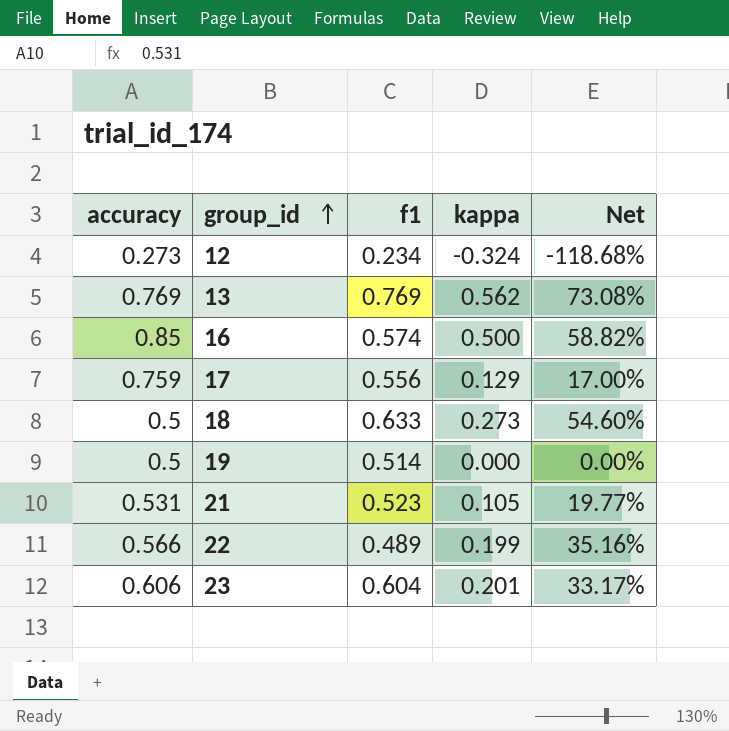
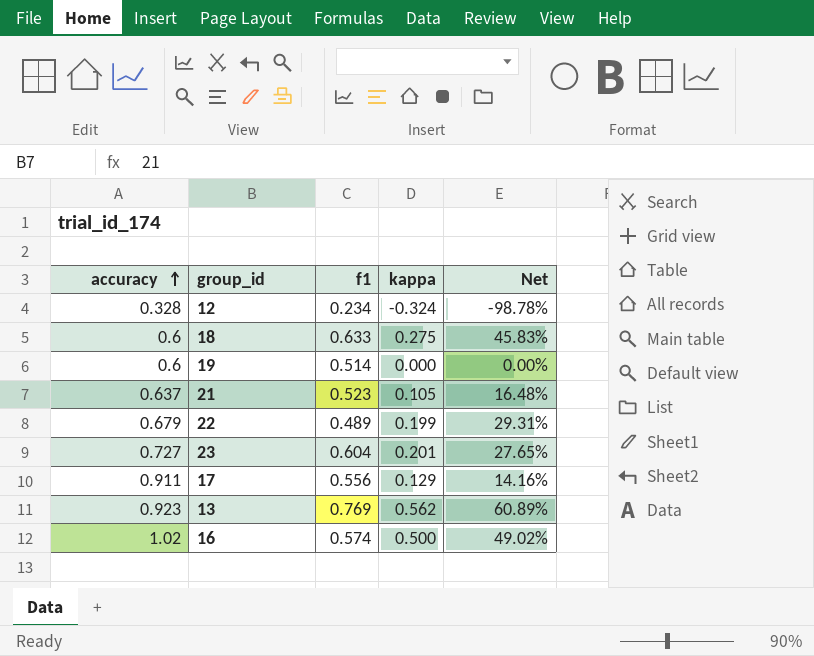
row order: group_id ascending -> accuracy ascending
12 | accuracy: 0.273 -> 0.328
12 | Net: -118.68% -> -98.78%
18 | accuracy: 0.5 -> 0.6
18 | kappa: 0.273 -> 0.275
18 | Net: 54.60% -> 45.83%
19 | accuracy: 0.5 -> 0.6
21 | accuracy: 0.531 -> 0.637
21 | Net: 19.77% -> 16.48%
22 | accuracy: 0.566 -> 0.679
22 | Net: 35.16% -> 29.31%
23 | accuracy: 0.606 -> 0.727
23 | Net: 33.17% -> 27.65%
17 | accuracy: 0.759 -> 0.911
17 | Net: 17.00% -> 14.16%
13 | accuracy: 0.769 -> 0.923
13 | Net: 73.08% -> 60.89%
16 | accuracy: 0.85 -> 1.02
16 | Net: 58.82% -> 49.02%

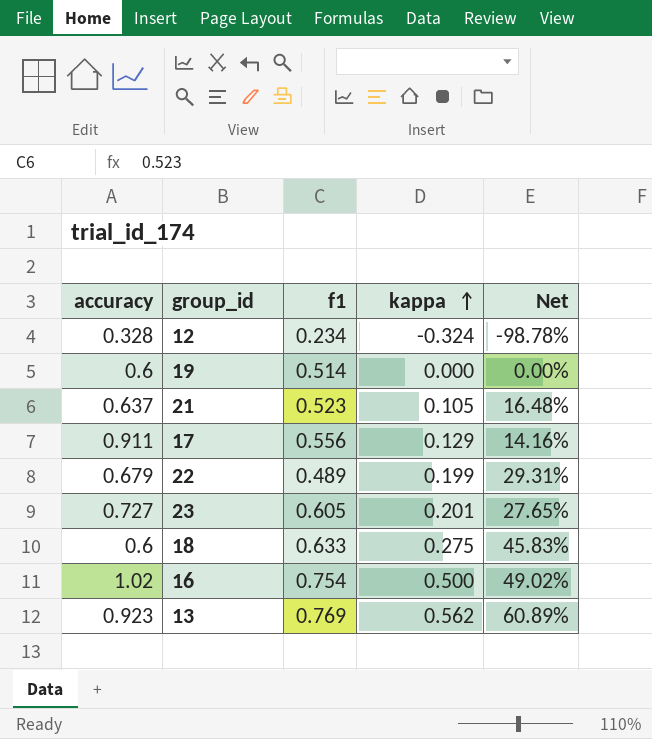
row order: accuracy ascending -> kappa ascending
23 | f1: 0.604 -> 0.605
16 | f1: 0.574 -> 0.754

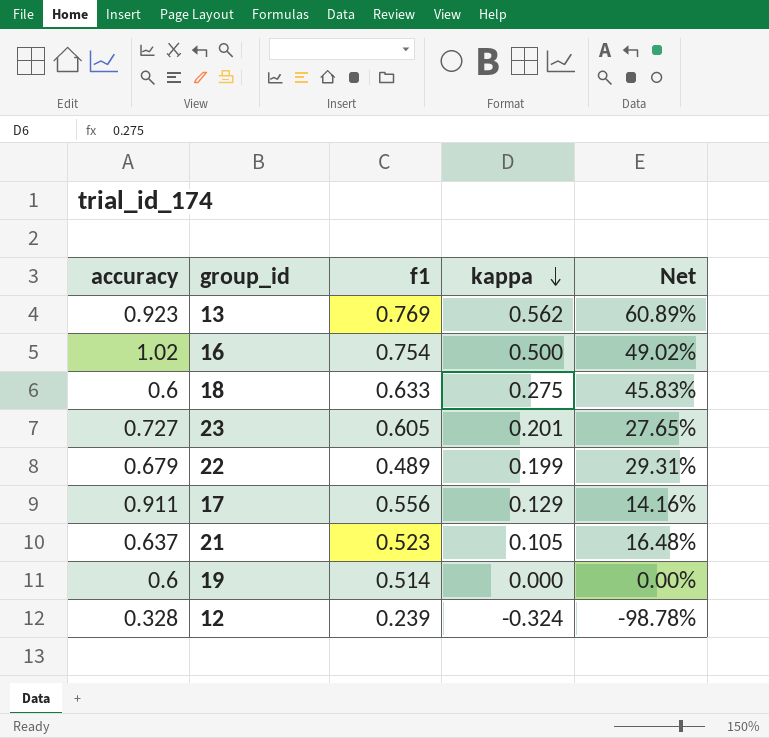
row order: kappa ascending -> kappa descending
12 | f1: 0.234 -> 0.239

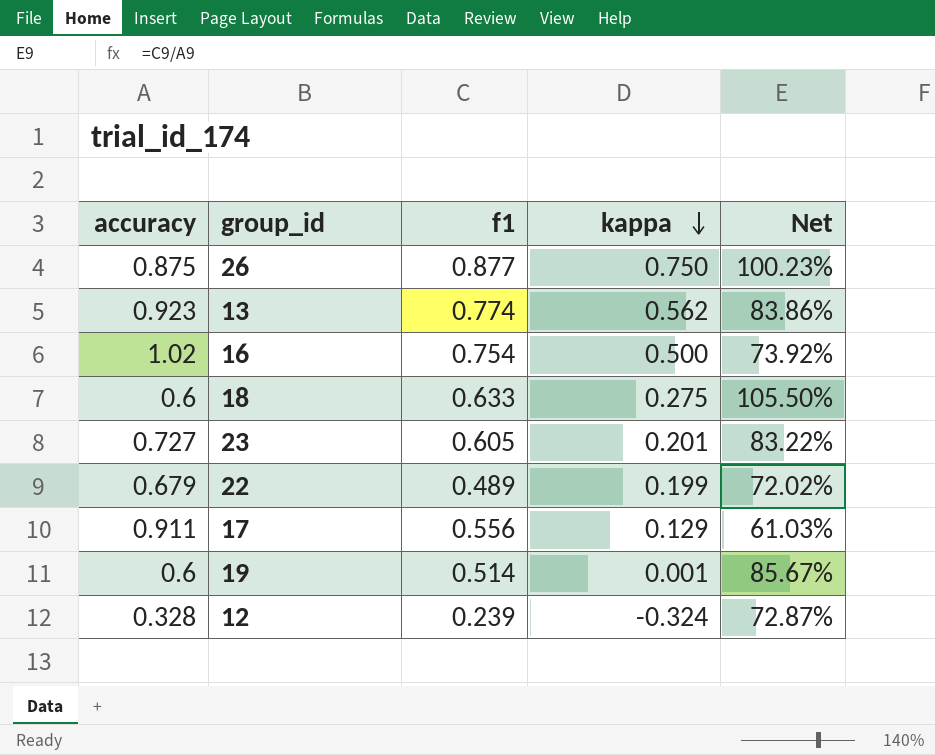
column Net | formula: [kappa] / [accuracy] -> [f1] / [accuracy]
row 21: 0.637 | 0.523 | 0.105 | 16.48% -> none
row 26: none -> 0.875 | 0.877 | 0.750 | 100.23%
13 | f1: 0.769 -> 0.774
19 | kappa: 0.000 -> 0.001

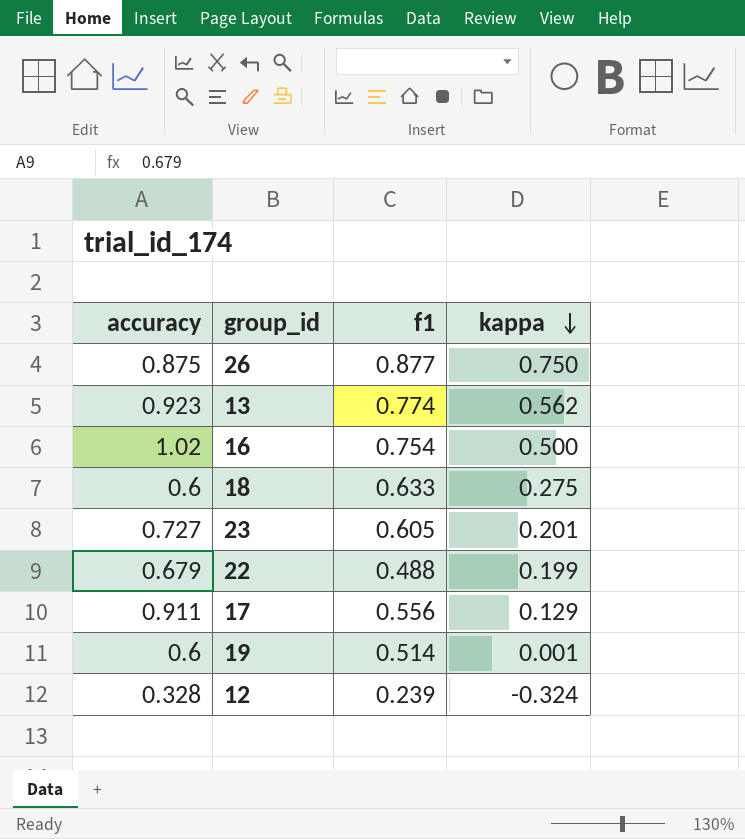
column Net | formula: [f1] / [accuracy] -> none
22 | f1: 0.489 -> 0.488

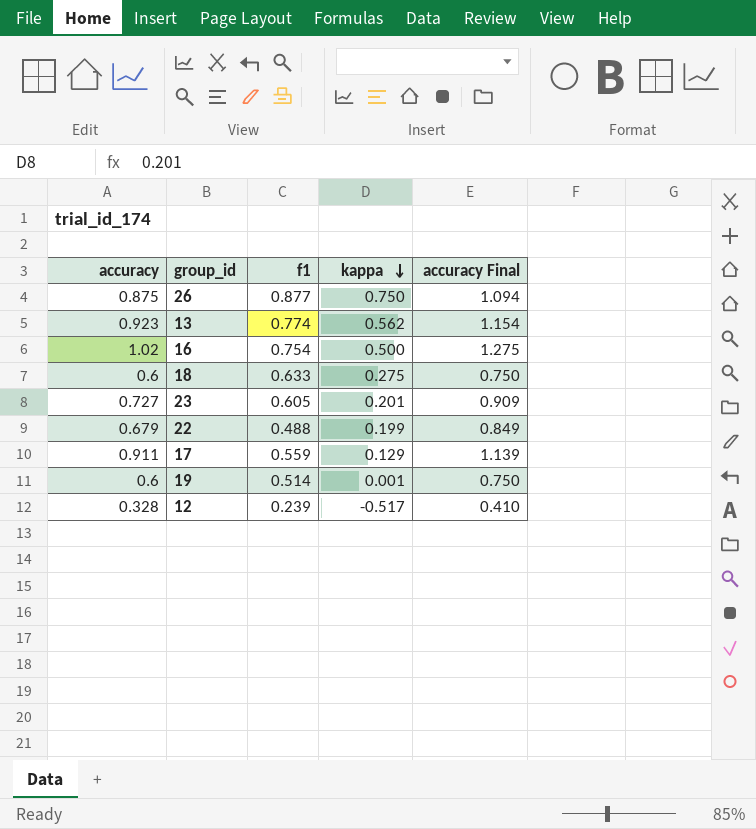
column accuracy Final | formula: none -> [accuracy] * 1.25
17 | f1: 0.556 -> 0.559
12 | kappa: -0.324 -> -0.517

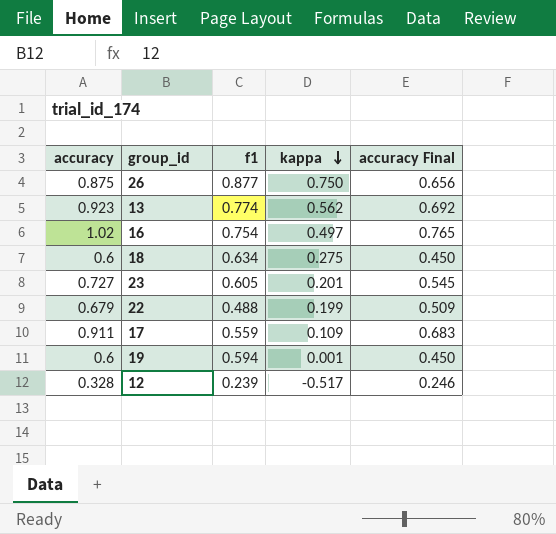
column accuracy Final | formula: [accuracy] * 1.25 -> [accuracy] * 0.75
16 | kappa: 0.500 -> 0.497
18 | f1: 0.633 -> 0.634
17 | kappa: 0.129 -> 0.109
19 | f1: 0.514 -> 0.594

